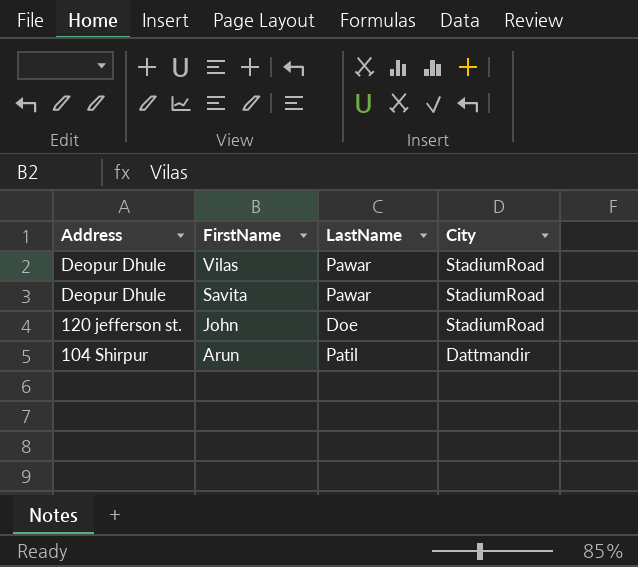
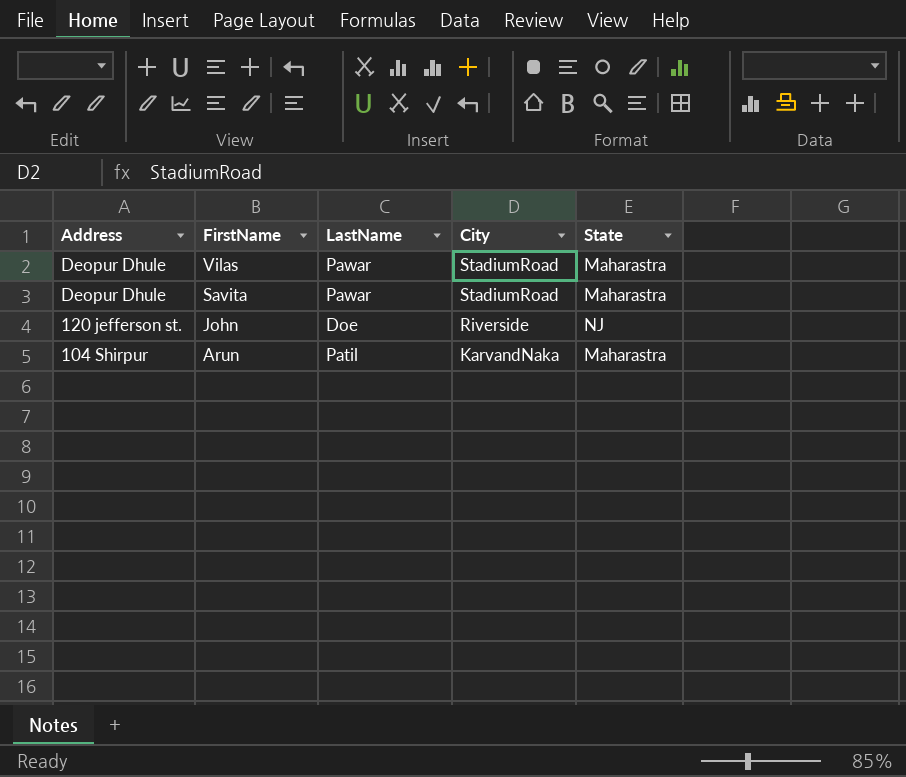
column State | position: none -> 5
John | City: StadiumRoad -> Riverside
Arun | City: Dattmandir -> KarvandNaka

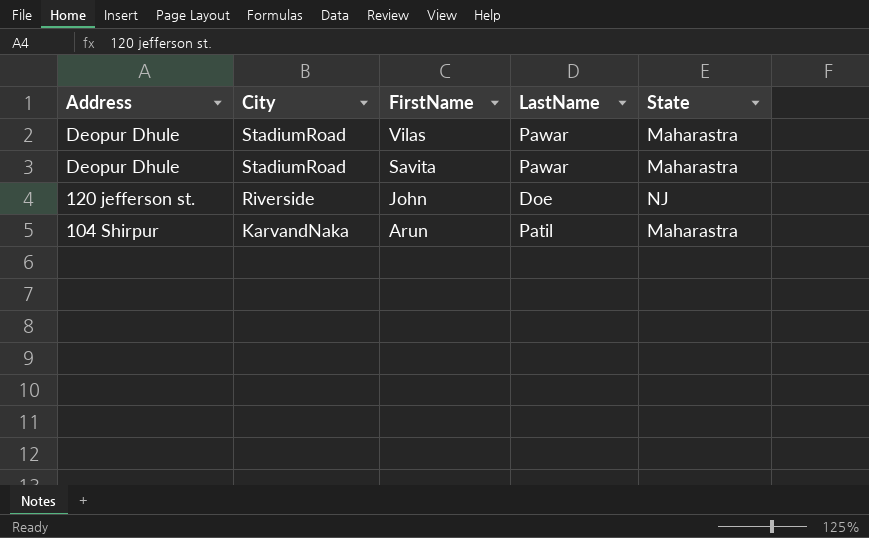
column City | position: 4 -> 2

